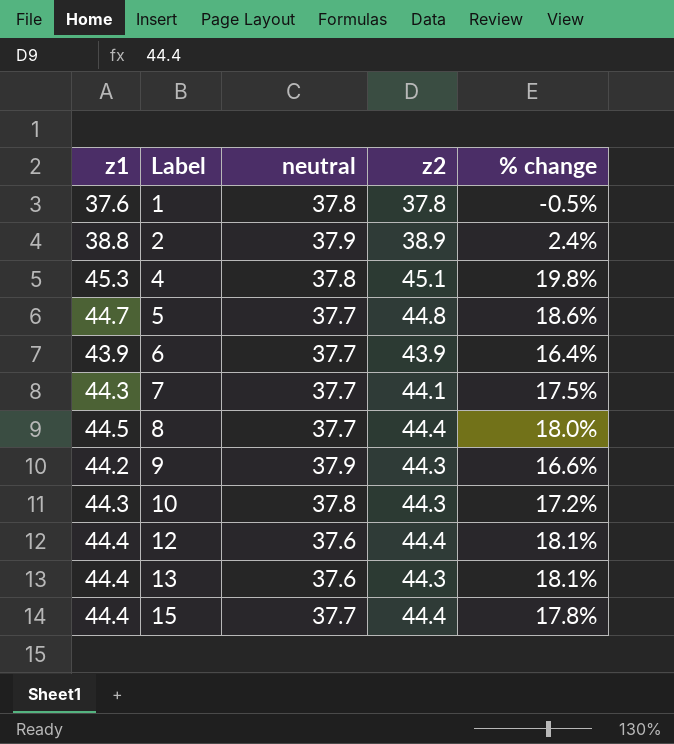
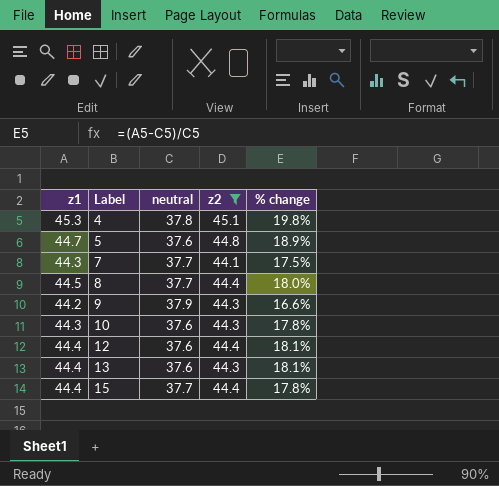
filter: none -> z2 >= 44.1
5 | neutral: 37.7 -> 37.6
5 | % change: 18.6% -> 18.9%
10 | neutral: 37.8 -> 37.6
10 | % change: 17.2% -> 17.8%

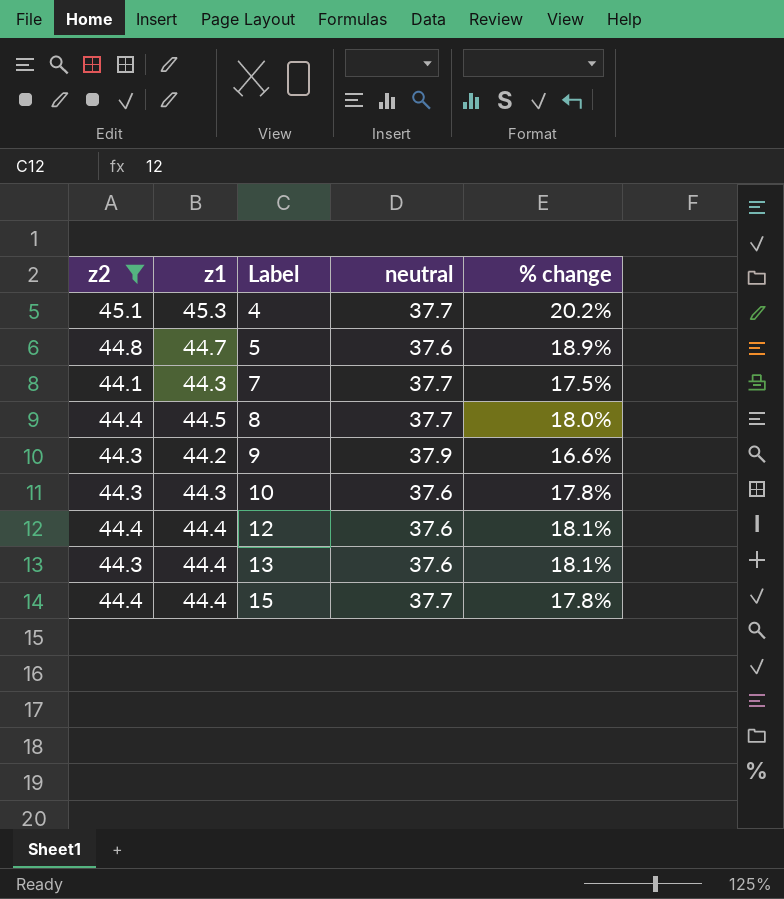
column z2 | position: 4 -> 1
4 | neutral: 37.8 -> 37.7
4 | % change: 19.8% -> 20.2%

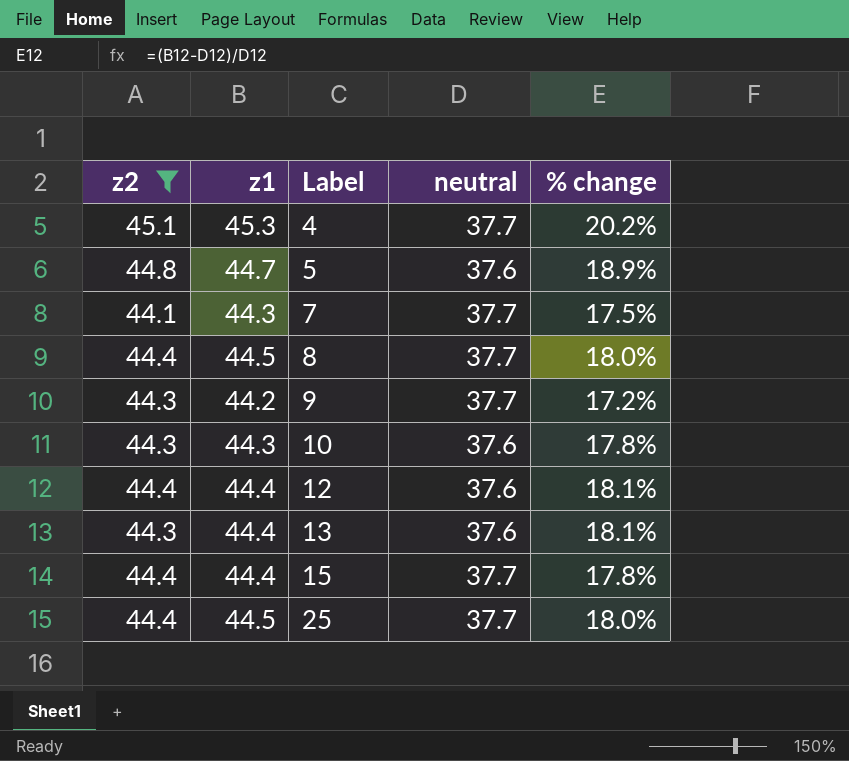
9 | neutral: 37.9 -> 37.7
9 | % change: 16.6% -> 17.2%
row 25: none -> 44.4 | 44.5 | 37.7 | 18.0%

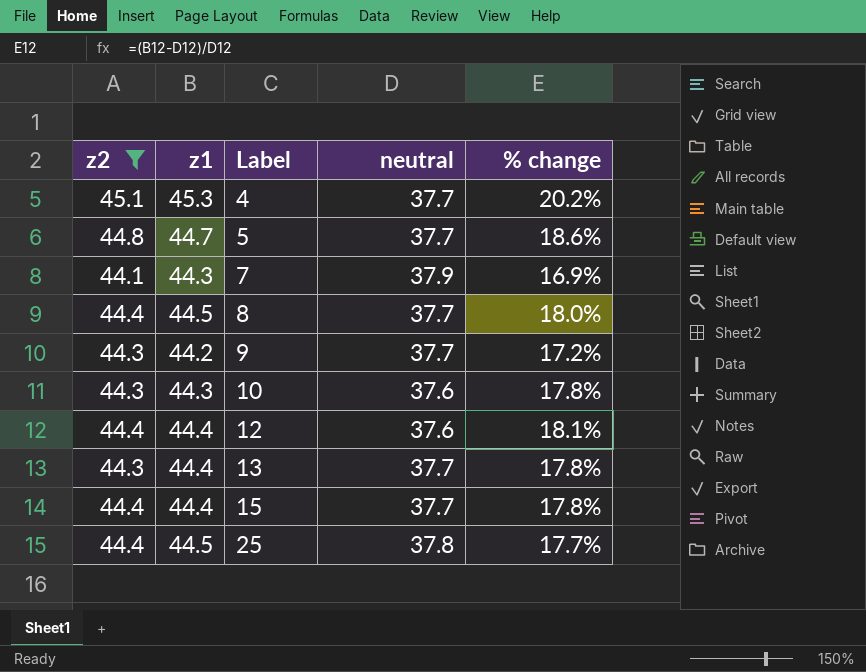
5 | neutral: 37.6 -> 37.7
5 | % change: 18.9% -> 18.6%
7 | neutral: 37.7 -> 37.9
7 | % change: 17.5% -> 16.9%
13 | neutral: 37.6 -> 37.7
13 | % change: 18.1% -> 17.8%
25 | neutral: 37.7 -> 37.8
25 | % change: 18.0% -> 17.7%

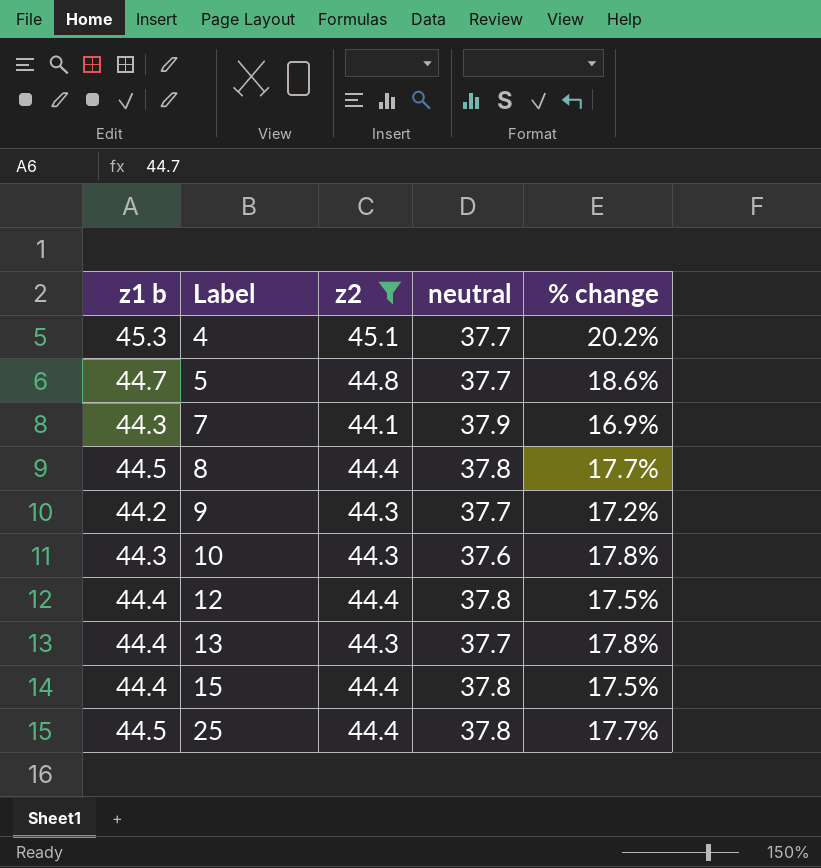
column name: z1 -> z1 b
column z2 | position: 1 -> 3
8 | neutral: 37.7 -> 37.8
8 | % change: 18.0% -> 17.7%
12 | neutral: 37.6 -> 37.8
12 | % change: 18.1% -> 17.5%
15 | neutral: 37.7 -> 37.8
15 | % change: 17.8% -> 17.5%

